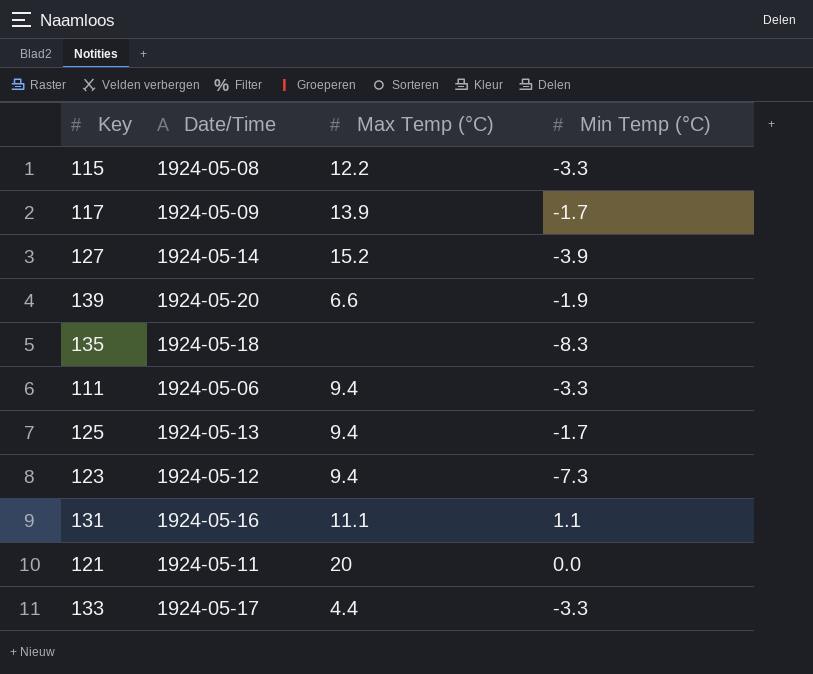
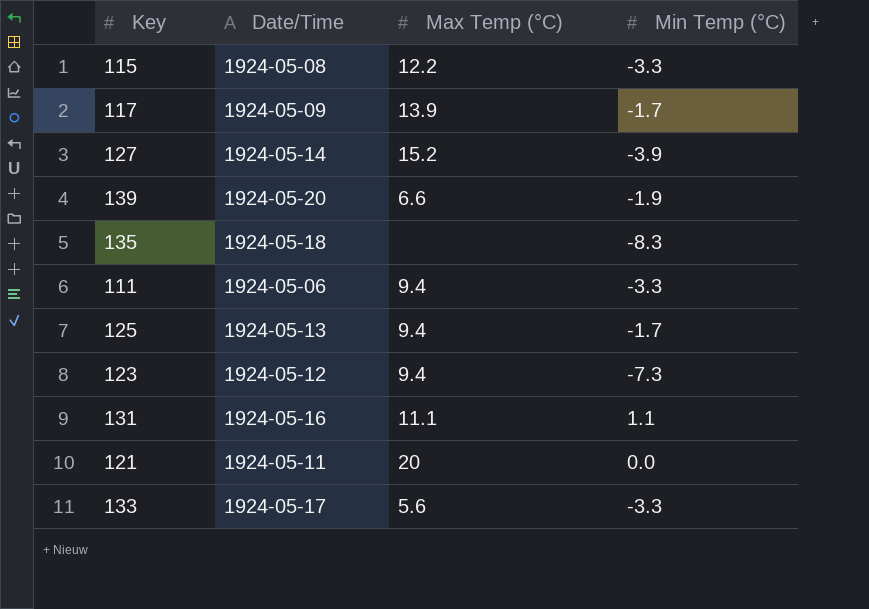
133 | Max Temp (°C): 4.4 -> 5.6

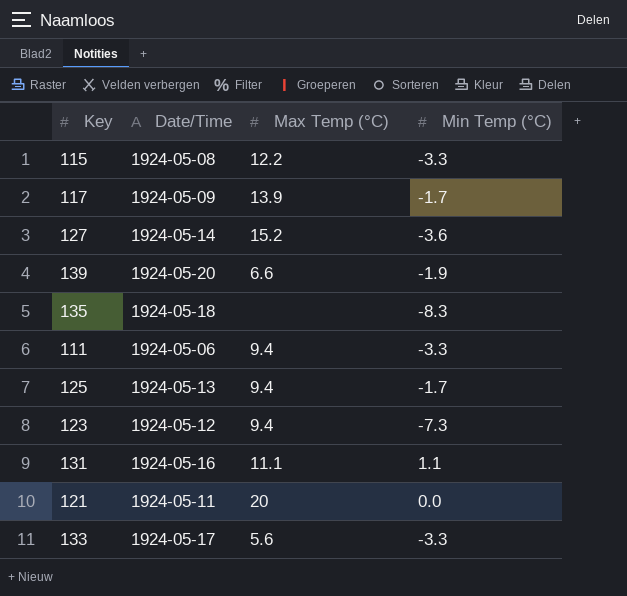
127 | Min Temp (°C): -3.9 -> -3.6

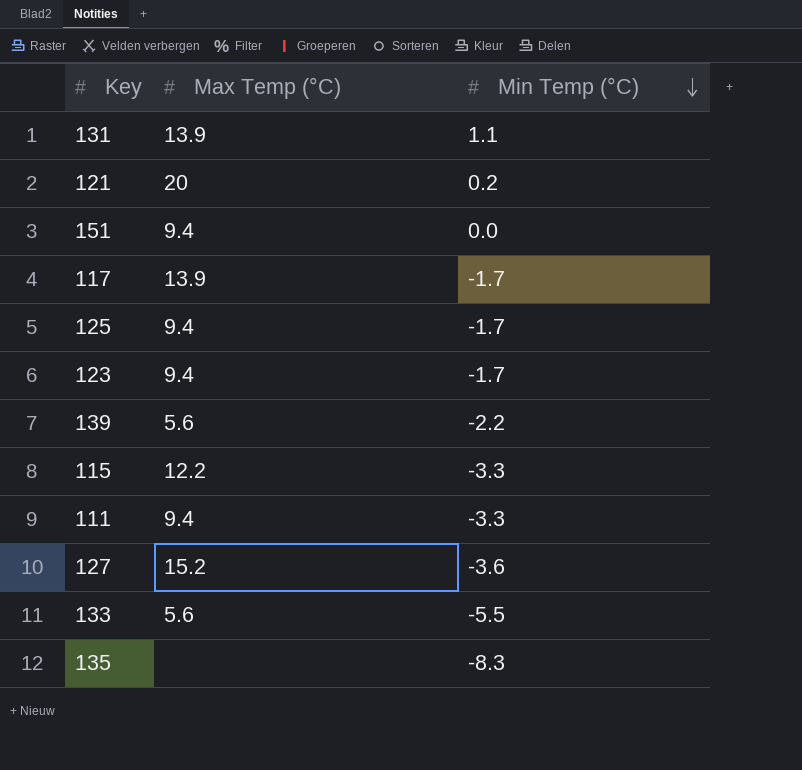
row order: none -> Min Temp (°C) descending
column Date/Time | position: 2 -> none
131 | Max Temp (°C): 11.1 -> 13.9
121 | Min Temp (°C): 0.0 -> 0.2
row 151: none -> 9.4 | 0.0
123 | Min Temp (°C): -7.3 -> -1.7
139 | Max Temp (°C): 6.6 -> 5.6
139 | Min Temp (°C): -1.9 -> -2.2
133 | Min Temp (°C): -3.3 -> -5.5

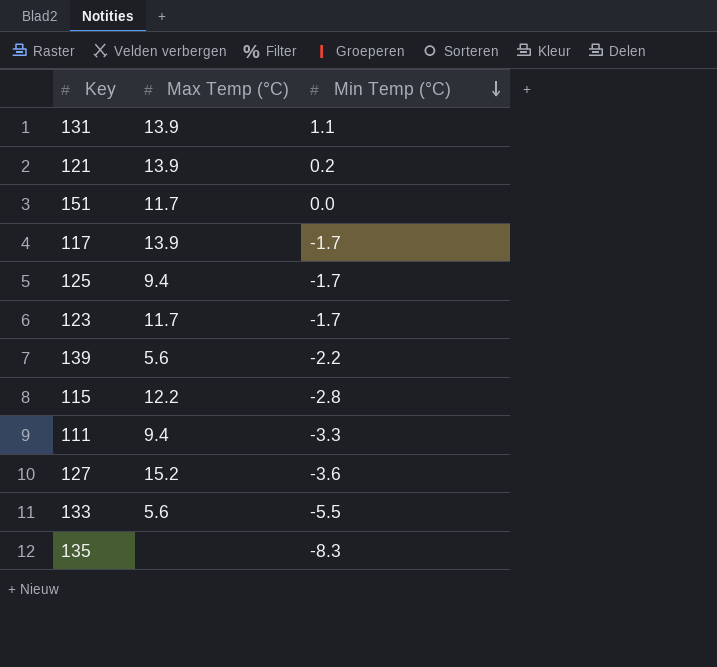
121 | Max Temp (°C): 20 -> 13.9
151 | Max Temp (°C): 9.4 -> 11.7
123 | Max Temp (°C): 9.4 -> 11.7
115 | Min Temp (°C): -3.3 -> -2.8

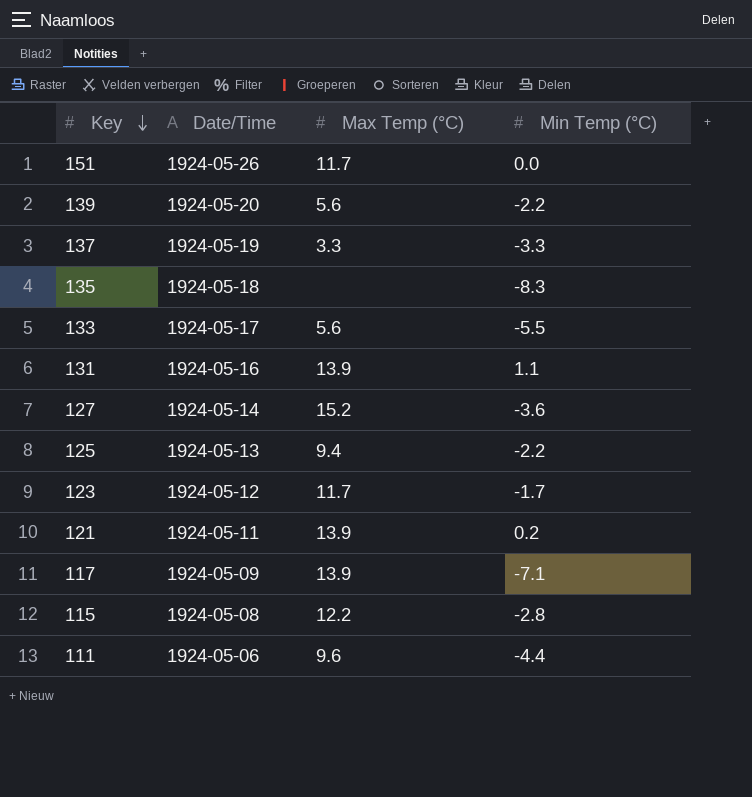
row order: Min Temp (°C) descending -> Key descending
column Date/Time | position: none -> 2
row 137: none -> 1924-05-19 | 3.3 | -3.3
125 | Min Temp (°C): -1.7 -> -2.2
117 | Min Temp (°C): -1.7 -> -7.1
111 | Max Temp (°C): 9.4 -> 9.6
111 | Min Temp (°C): -3.3 -> -4.4

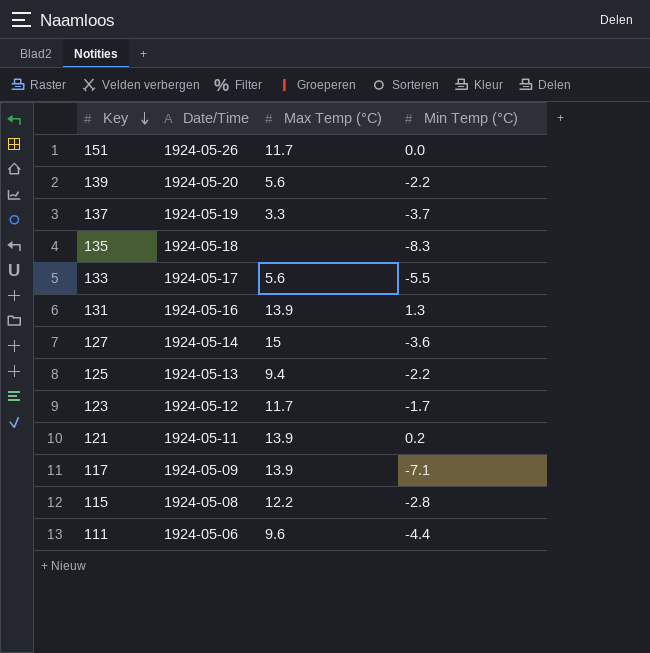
137 | Min Temp (°C): -3.3 -> -3.7
131 | Min Temp (°C): 1.1 -> 1.3
127 | Max Temp (°C): 15.2 -> 15

